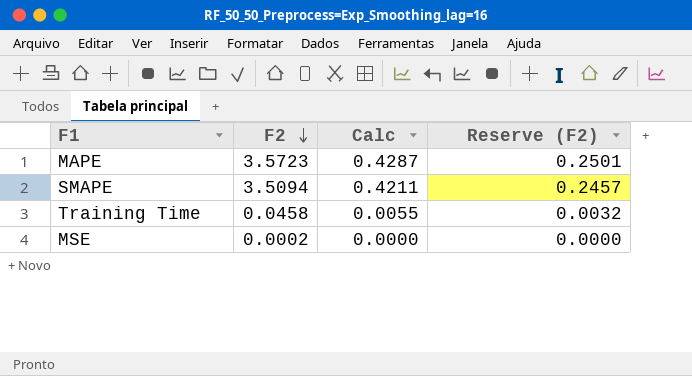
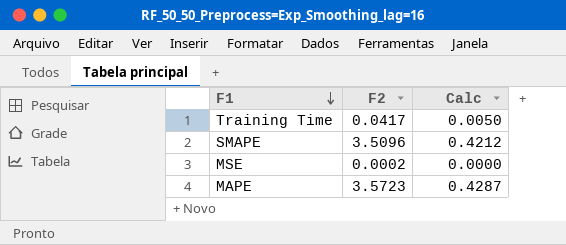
row order: F2 descending -> F1 descending
column Reserve (F2) | formula: [F2] * 0.07 -> none
Training Time | F2: 0.0458 -> 0.0417
Training Time | Calc: 0.0055 -> 0.0050
SMAPE | F2: 3.5094 -> 3.5096
SMAPE | Calc: 0.4211 -> 0.4212

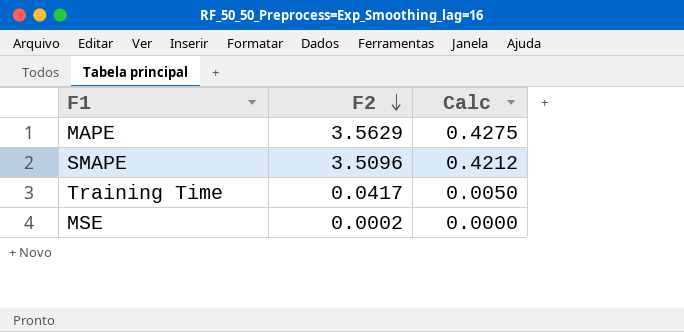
row order: F1 descending -> F2 descending
MAPE | F2: 3.5723 -> 3.5629
MAPE | Calc: 0.4287 -> 0.4275

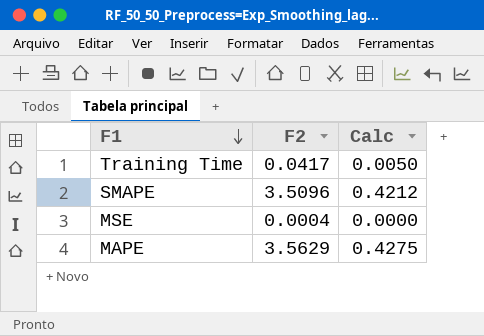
row order: F2 descending -> F1 descending
MSE | F2: 0.0002 -> 0.0004

